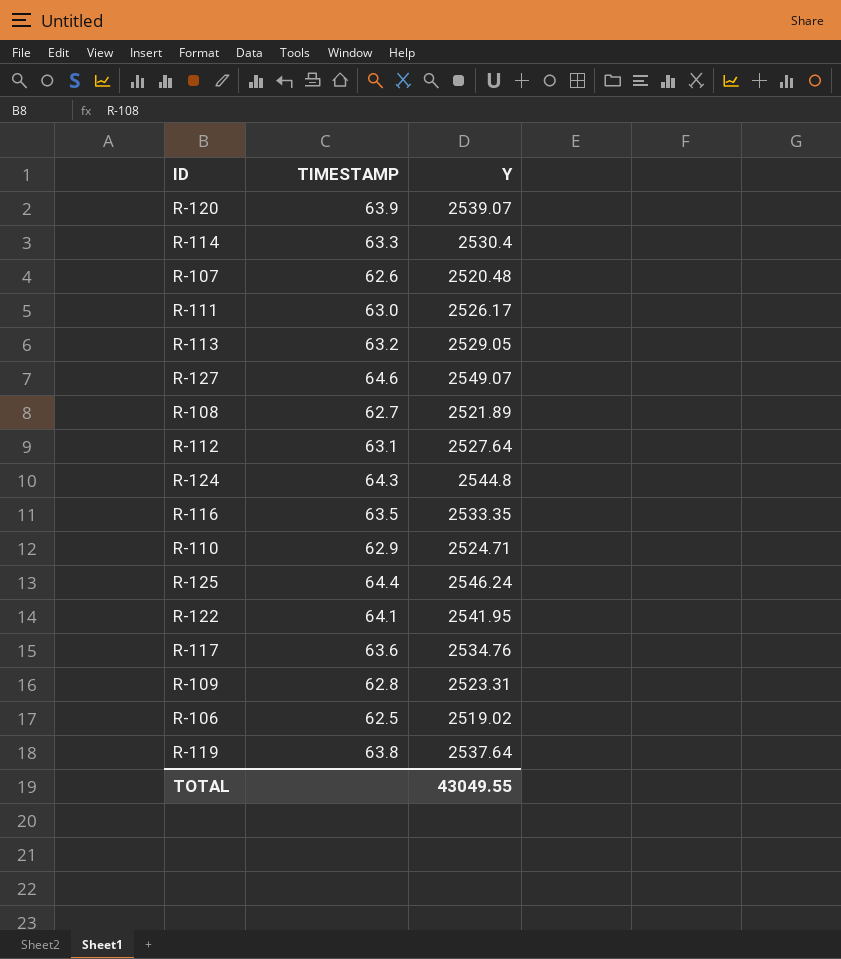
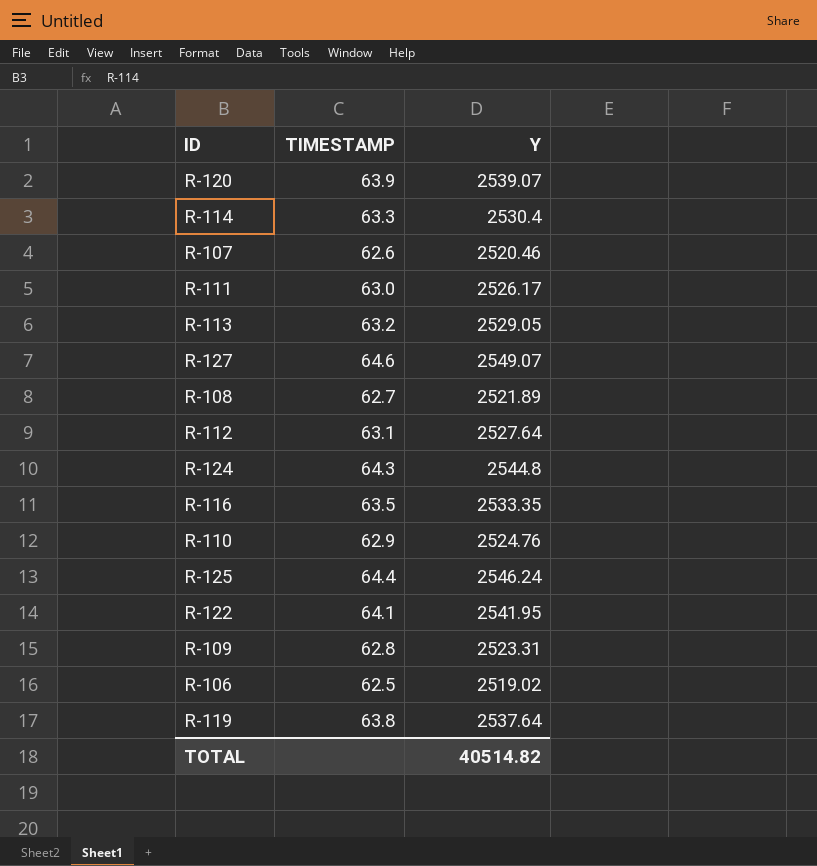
row R-117: 63.6 | 2534.76 -> none
R-107 | Y: 2520.48 -> 2520.46
R-110 | Y: 2524.71 -> 2524.76
TOTAL | Y: 43049.55 -> 40514.82

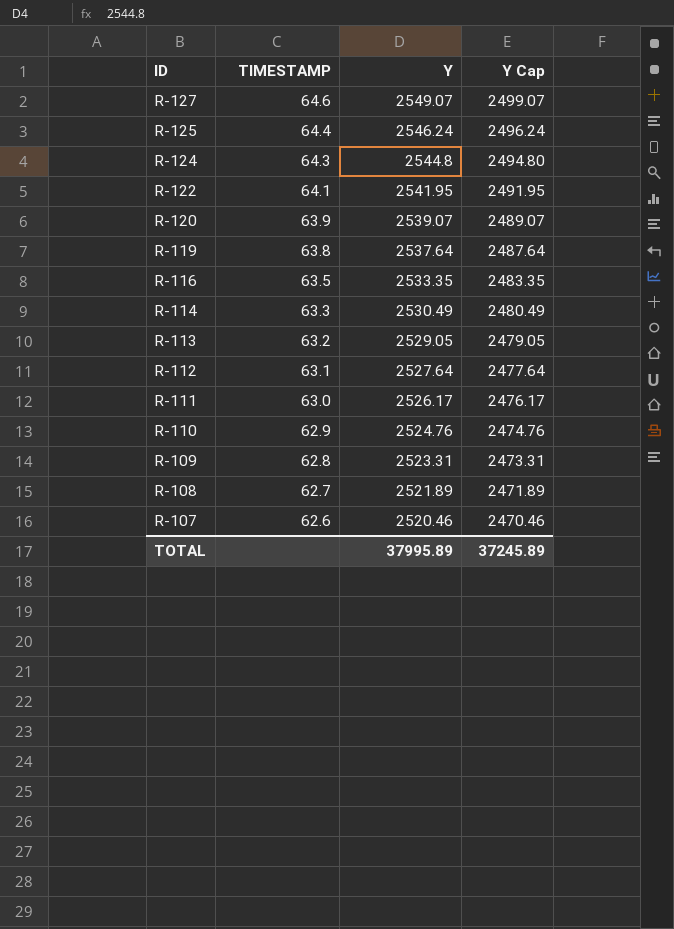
row order: none -> ID descending
column Y Cap | formula: none -> [Y] - 50
row R-106: 62.5 | 2519.02 -> none
R-114 | Y: 2530.4 -> 2530.49
TOTAL | Y: 40514.82 -> 37995.89

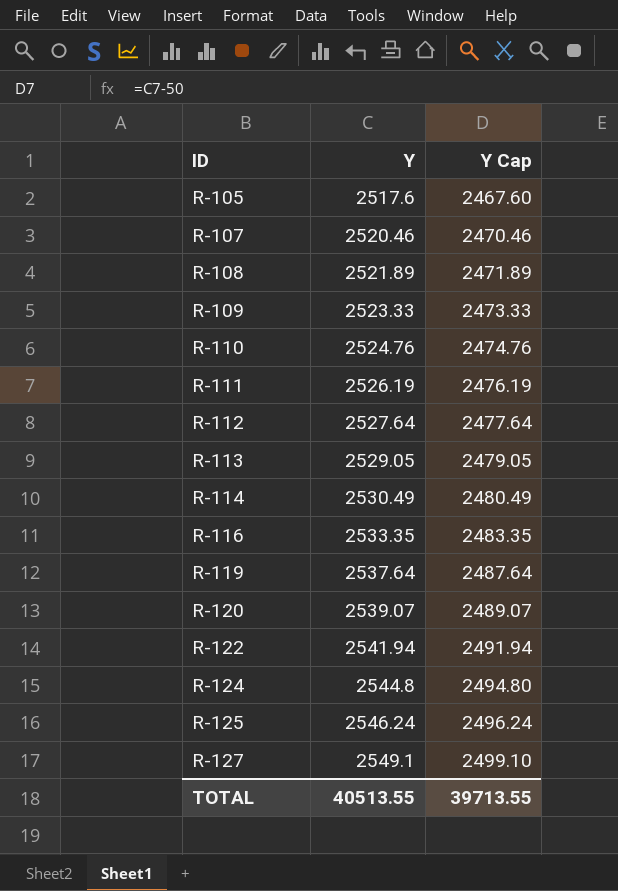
row order: ID descending -> ID ascending
column TIMESTAMP | position: 2 -> none
row R-105: none -> 2517.6 | 2467.60
R-109 | Y: 2523.31 -> 2523.33
R-109 | Y Cap: 2473.31 -> 2473.33
R-111 | Y: 2526.17 -> 2526.19
R-111 | Y Cap: 2476.17 -> 2476.19
R-122 | Y: 2541.95 -> 2541.94
R-122 | Y Cap: 2491.95 -> 2491.94
R-127 | Y: 2549.07 -> 2549.1
R-127 | Y Cap: 2499.07 -> 2499.10
TOTAL | Y: 37995.89 -> 40513.55
TOTAL | Y Cap: 37245.89 -> 39713.55

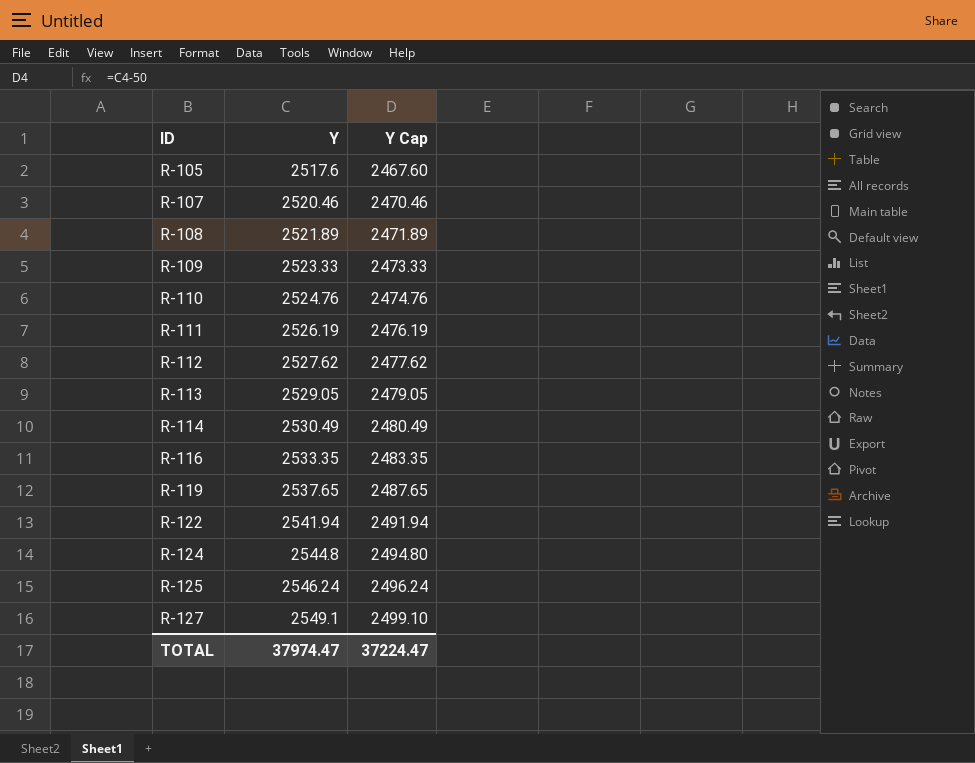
row R-120: 2539.07 | 2489.07 -> none
R-112 | Y: 2527.64 -> 2527.62
R-112 | Y Cap: 2477.64 -> 2477.62
R-119 | Y: 2537.64 -> 2537.65
R-119 | Y Cap: 2487.64 -> 2487.65
TOTAL | Y: 40513.55 -> 37974.47
TOTAL | Y Cap: 39713.55 -> 37224.47

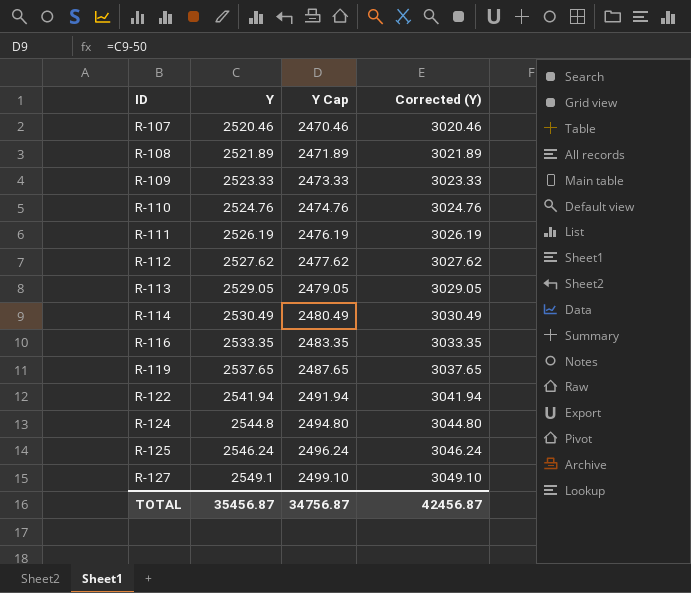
column Corrected (Y) | formula: none -> [Y] + 500
row R-105: 2517.6 | 2467.60 -> none
TOTAL | Y: 37974.47 -> 35456.87
TOTAL | Y Cap: 37224.47 -> 34756.87

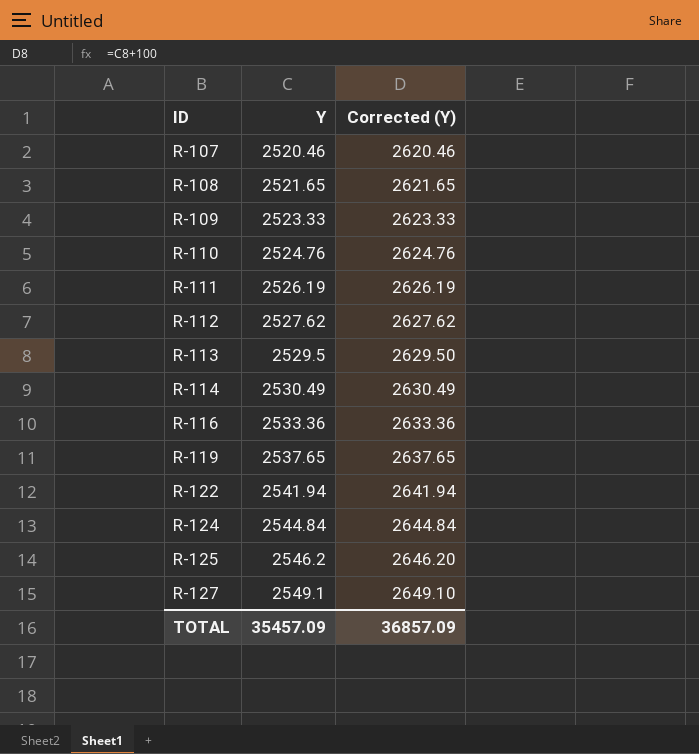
column Y Cap | formula: [Y] - 50 -> none
column Corrected (Y) | formula: [Y] + 500 -> [Y] + 100
R-108 | Y: 2521.89 -> 2521.65
R-113 | Y: 2529.05 -> 2529.5
R-116 | Y: 2533.35 -> 2533.36
R-124 | Y: 2544.8 -> 2544.84
R-125 | Y: 2546.24 -> 2546.2
TOTAL | Y: 35456.87 -> 35457.09
TOTAL | Corrected (Y): 42456.87 -> 36857.09

